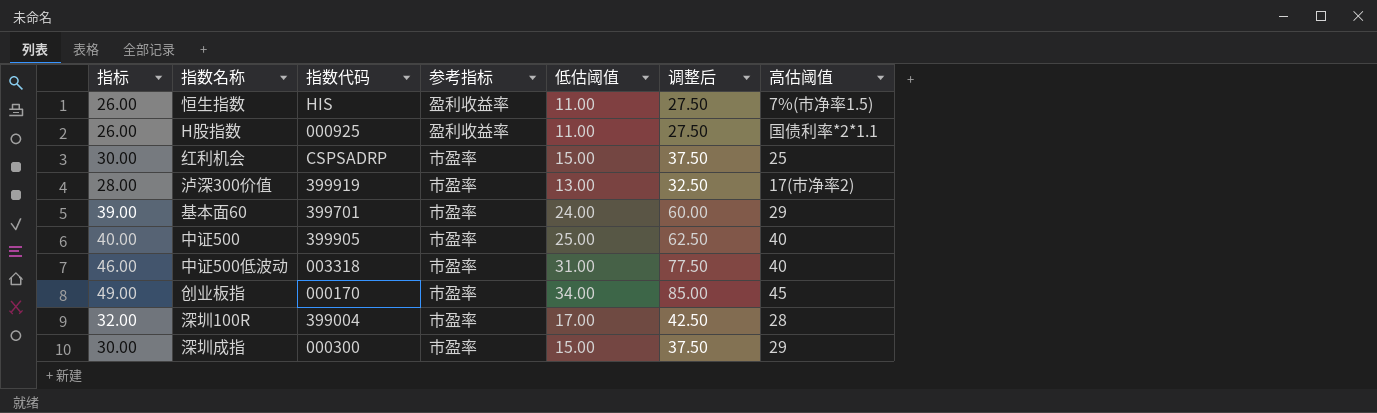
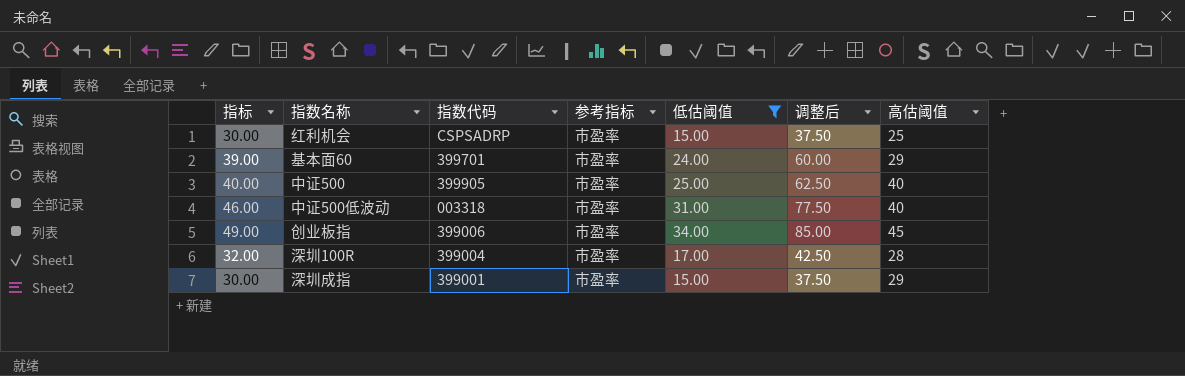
filter: none -> 低估阈值 >= 15.00
创业板指 | 指数代码: 000170 -> 399006
深圳成指 | 指数代码: 000300 -> 399001

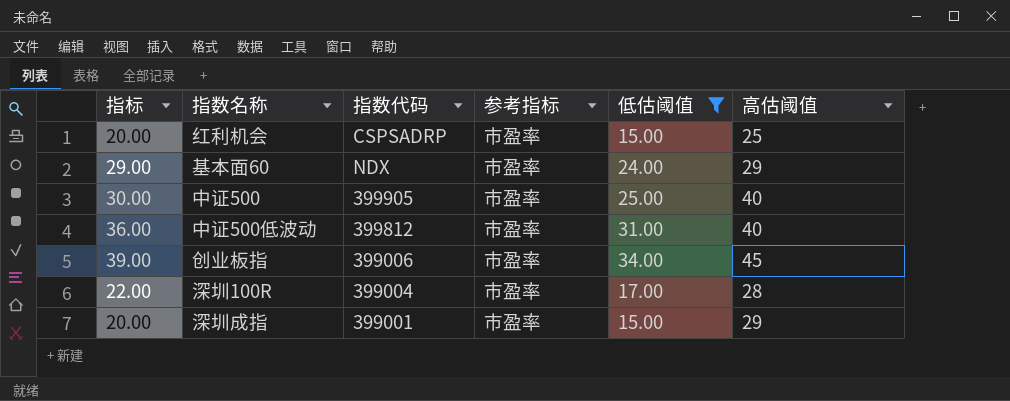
column 调整后 | formula: [低估阈值] * 2.5 -> none
column 指标 | formula: [低估阈值] + 15 -> [低估阈值] + 5
基本面60 | 指数代码: 399701 -> NDX
中证500低波动 | 指数代码: 003318 -> 399812

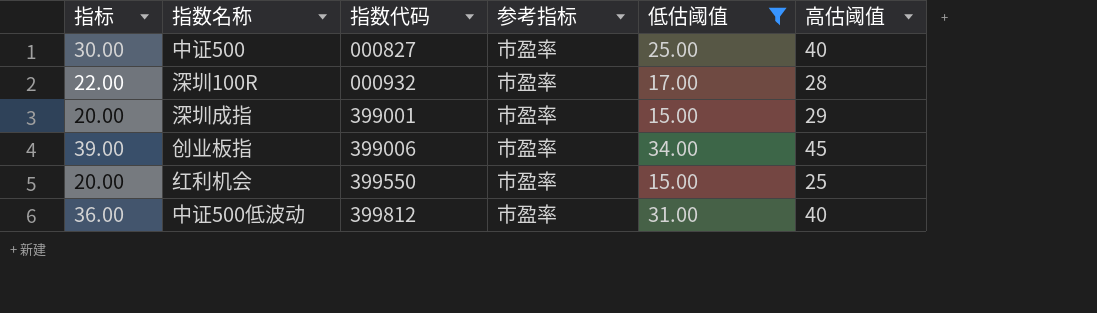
row order: none -> 指数代码 ascending
row 基本面60: 29.00 | NDX | 市盈率 | 24.00 | 29 -> none
中证500 | 指数代码: 399905 -> 000827
深圳100R | 指数代码: 399004 -> 000932
红利机会 | 指数代码: CSPSADRP -> 399550

